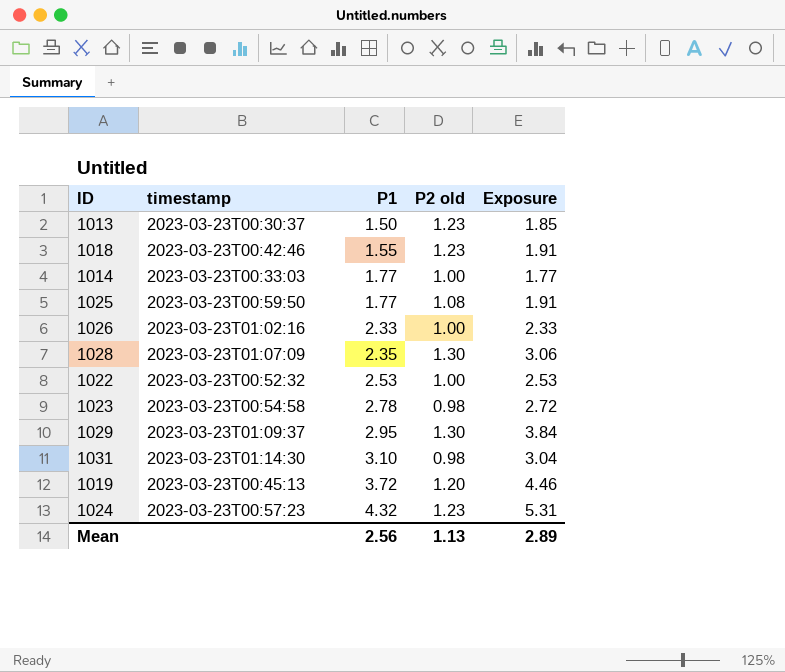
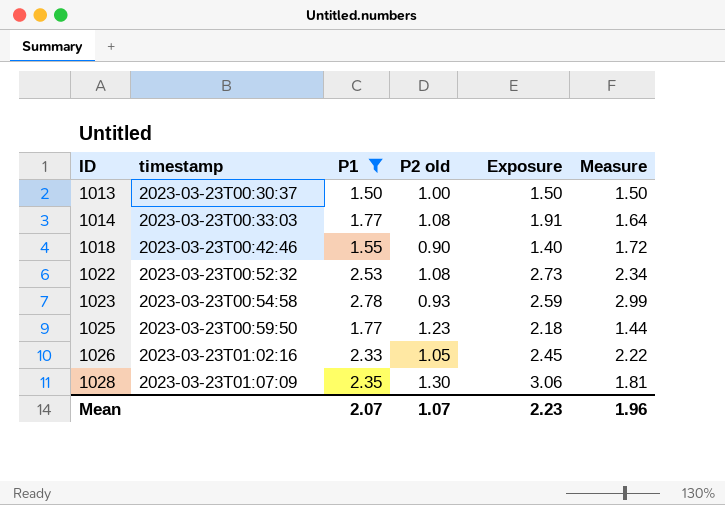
filter: none -> P1 <= 2.78
row order: P1 ascending -> ID ascending
column Measure | formula: none -> [P1] / [P2 old]
1013 | P2 old: 1.23 -> 1.00
1013 | Exposure: 1.85 -> 1.50
1014 | P2 old: 1.00 -> 1.08
1014 | Exposure: 1.77 -> 1.91
1018 | P2 old: 1.23 -> 0.90
1018 | Exposure: 1.91 -> 1.40
1022 | P2 old: 1.00 -> 1.08
1022 | Exposure: 2.53 -> 2.73
1023 | P2 old: 0.98 -> 0.93
1023 | Exposure: 2.72 -> 2.59
1025 | P2 old: 1.08 -> 1.23
1025 | Exposure: 1.91 -> 2.18
1026 | P2 old: 1.00 -> 1.05
1026 | Exposure: 2.33 -> 2.45
Mean | P1: 2.56 -> 2.07
Mean | P2 old: 1.13 -> 1.07
Mean | Exposure: 2.89 -> 2.23

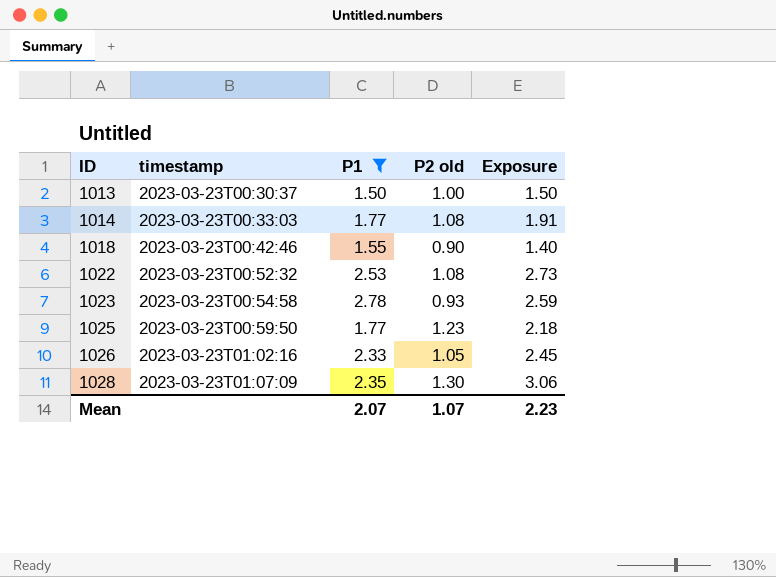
column Measure | formula: [P1] / [P2 old] -> none

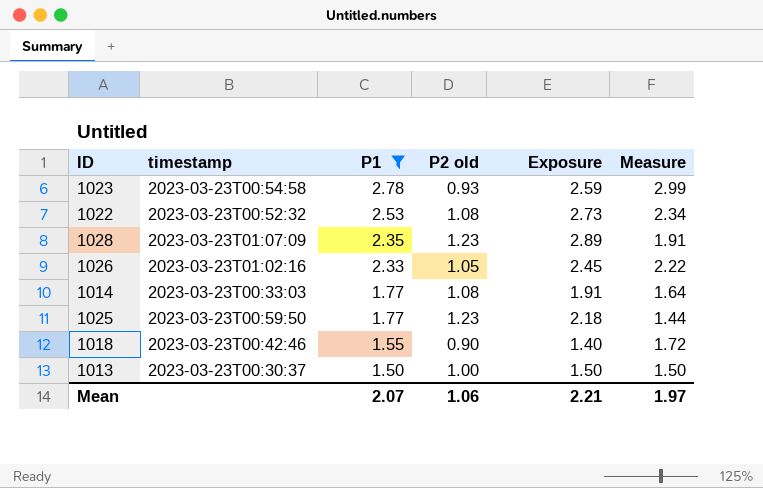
row order: ID ascending -> P1 descending
column Measure | formula: none -> [P1] / [P2 old]
1028 | P2 old: 1.30 -> 1.23
1028 | Exposure: 3.06 -> 2.89
Mean | P2 old: 1.07 -> 1.06
Mean | Exposure: 2.23 -> 2.21

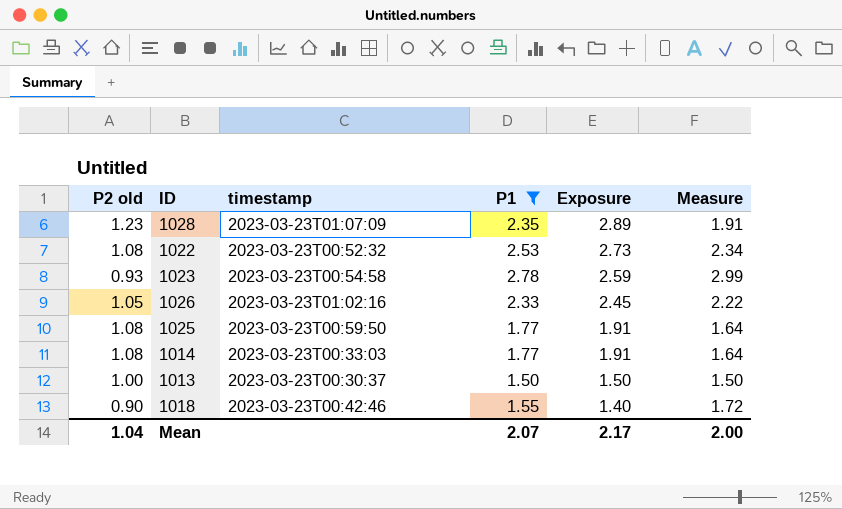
row order: P1 descending -> Exposure descending
column P2 old | position: 4 -> 1
1025 | P2 old: 1.23 -> 1.08
1025 | Exposure: 2.18 -> 1.91
1025 | Measure: 1.44 -> 1.64
Mean | P2 old: 1.06 -> 1.04
Mean | Exposure: 2.21 -> 2.17
Mean | Measure: 1.97 -> 2.00

